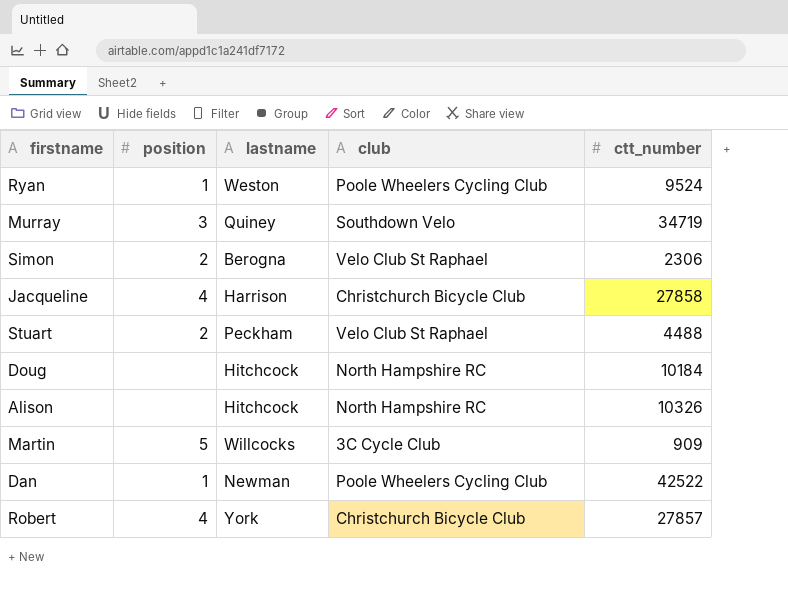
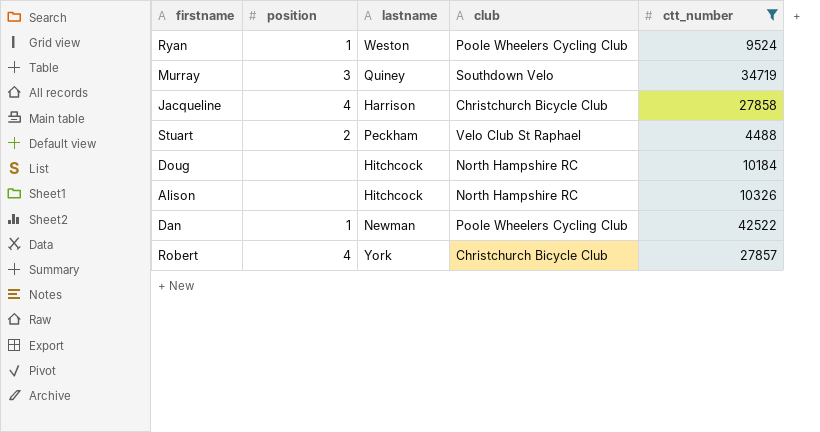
filter: none -> ctt_number >= 4488

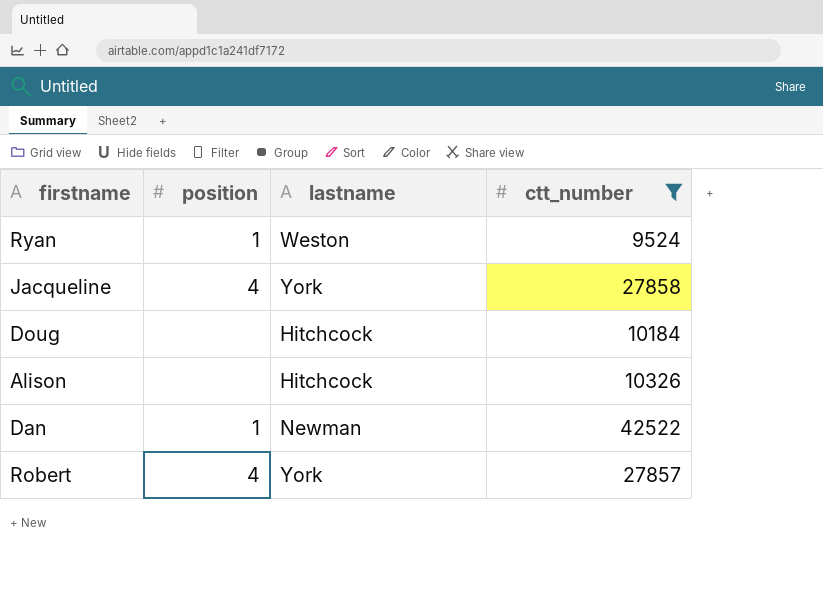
column club | position: 4 -> none
row Murray: 3 | Quiney | Southdown Velo | 34719 -> none
row Stuart: 2 | Peckham | Velo Club St Raphael | 4488 -> none
Jacqueline | lastname: Harrison -> York

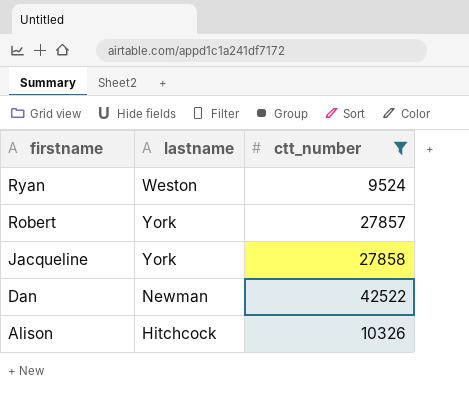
row order: none -> firstname descending
column position | position: 2 -> none
row Doug: none | Hitchcock | 10184 -> none

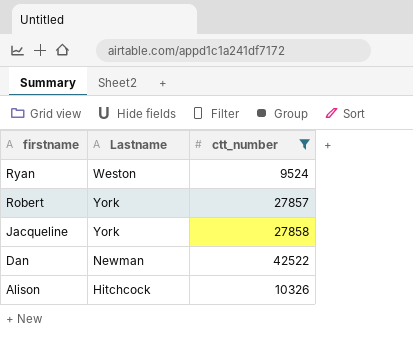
column name: lastname -> Lastname

